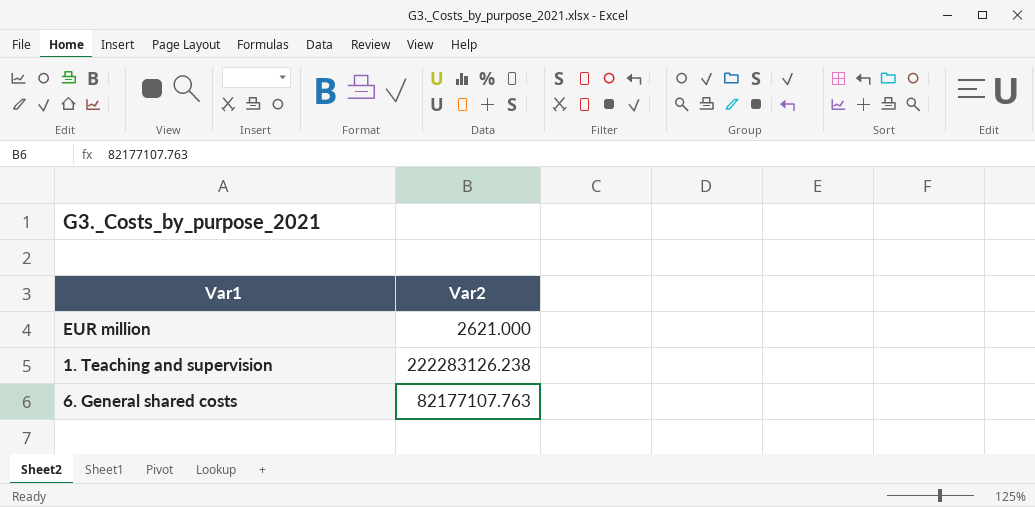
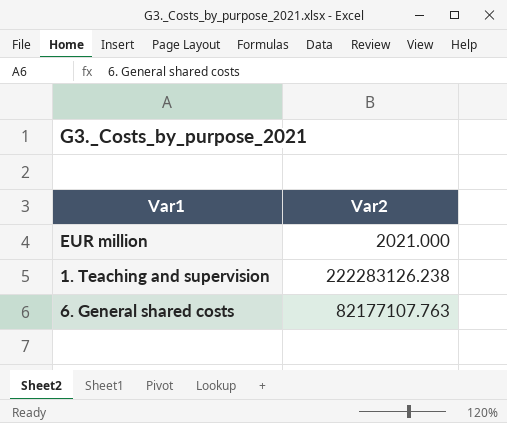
EUR million | Var2: 2621.000 -> 2021.000

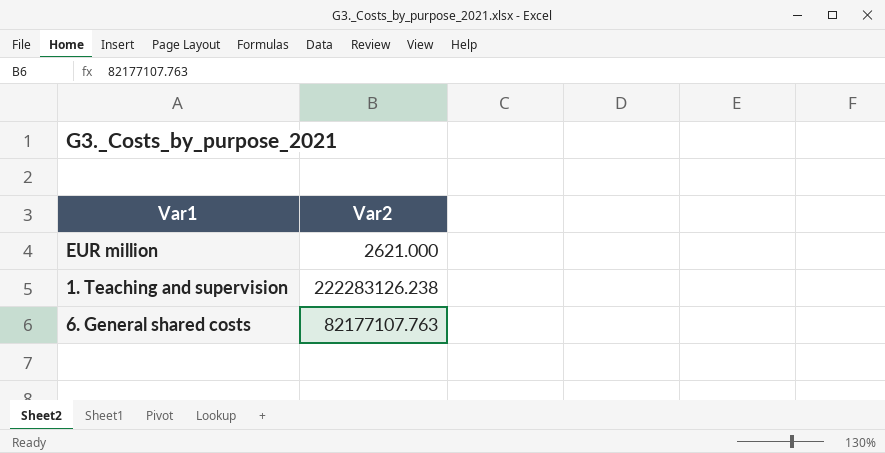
EUR million | Var2: 2021.000 -> 2621.000

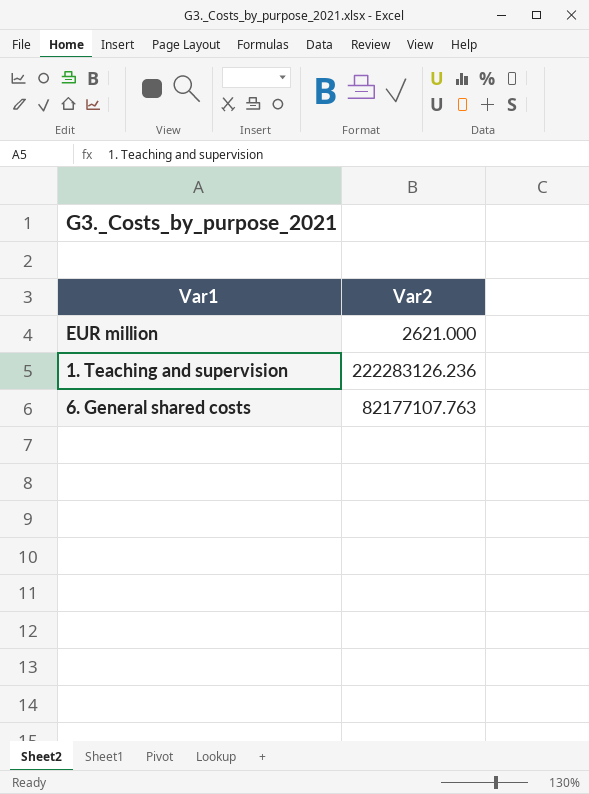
1. Teaching and supervision | Var2: 222283126.238 -> 222283126.236

